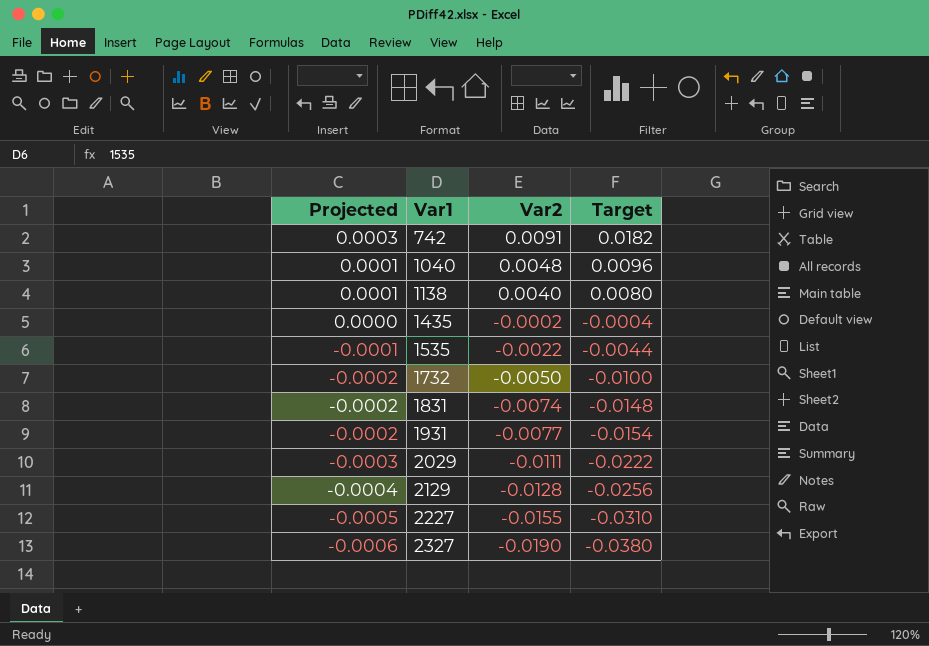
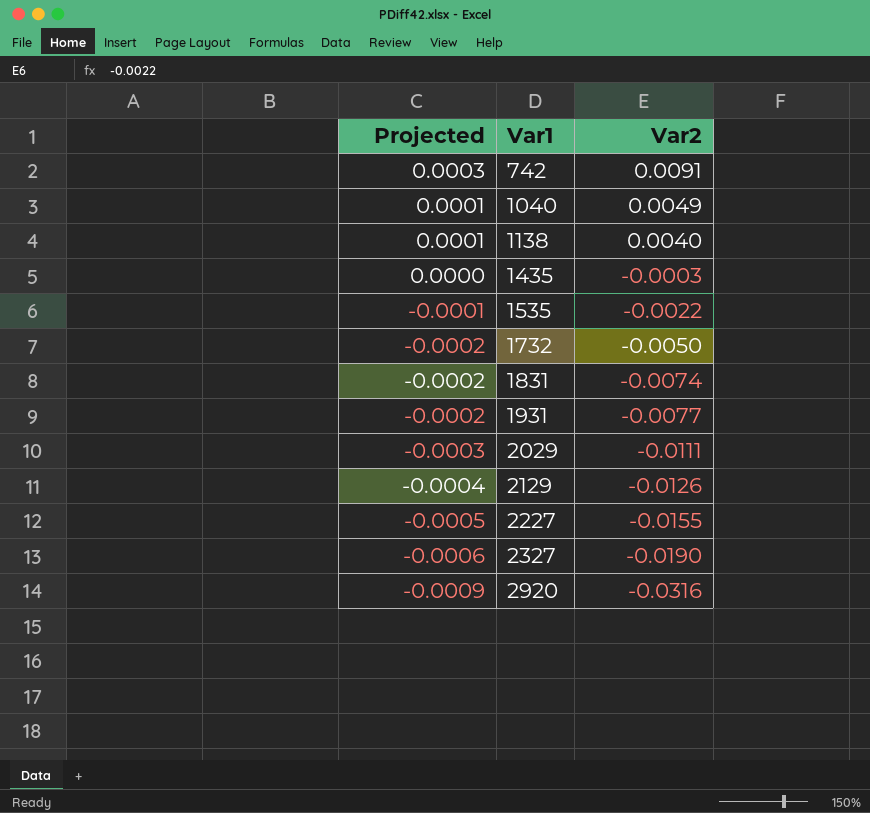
column Target | formula: [Var2] * 2 -> none
1040 | Var2: 0.0048 -> 0.0049
1435 | Var2: -0.0002 -> -0.0003
2129 | Var2: -0.0128 -> -0.0126
row 2920: none -> -0.0009 | -0.0316

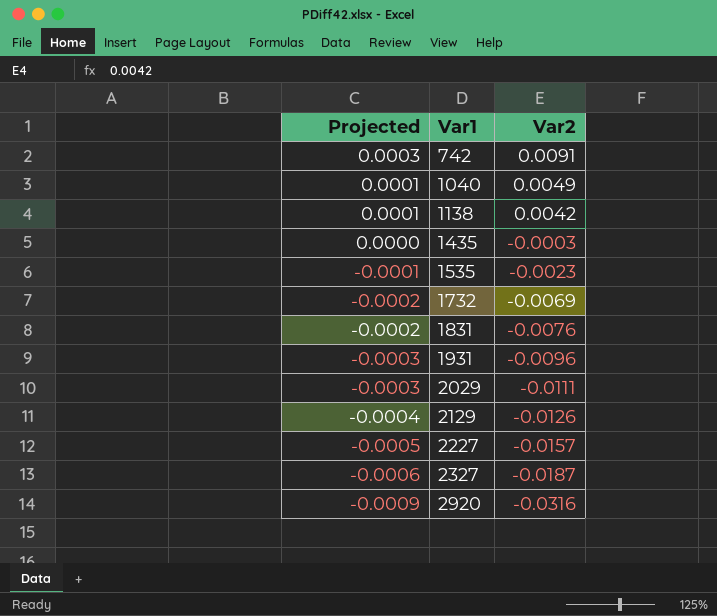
1138 | Var2: 0.0040 -> 0.0042
1535 | Var2: -0.0022 -> -0.0023
1732 | Var2: -0.0050 -> -0.0069
1831 | Var2: -0.0074 -> -0.0076
1931 | Projected: -0.0002 -> -0.0003
1931 | Var2: -0.0077 -> -0.0096
2227 | Var2: -0.0155 -> -0.0157
2327 | Var2: -0.0190 -> -0.0187

